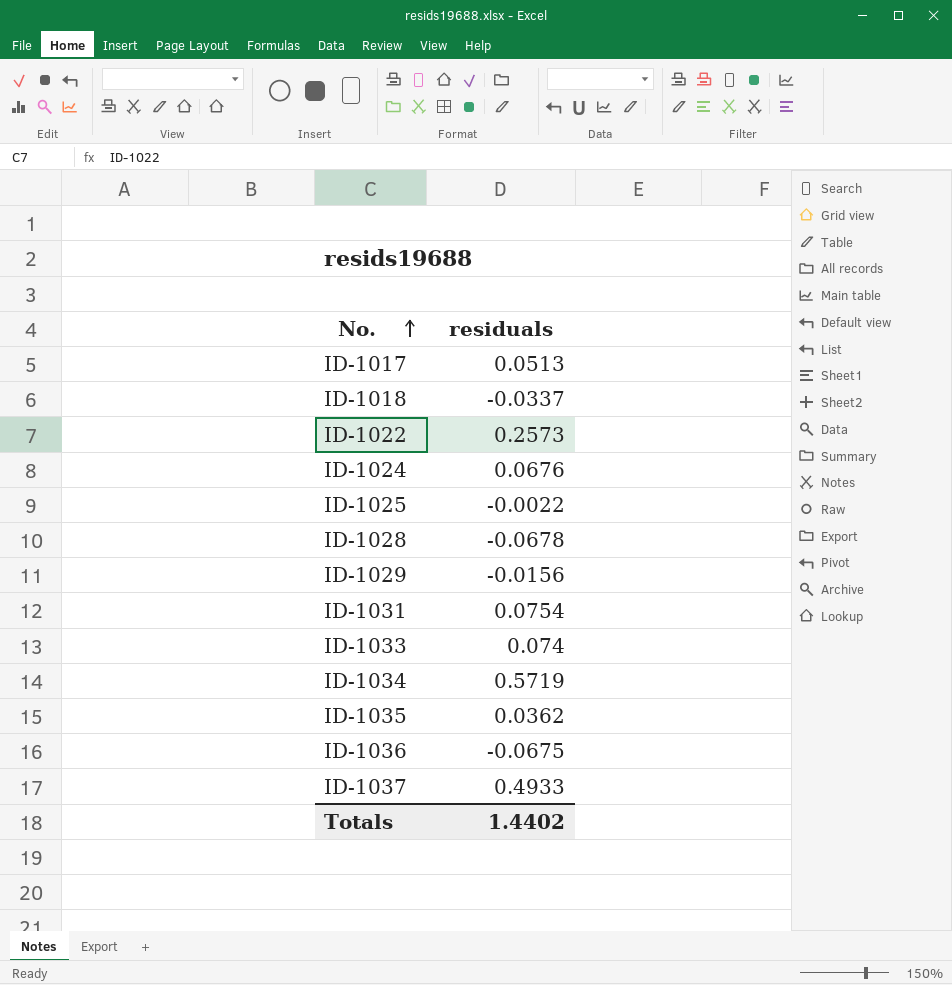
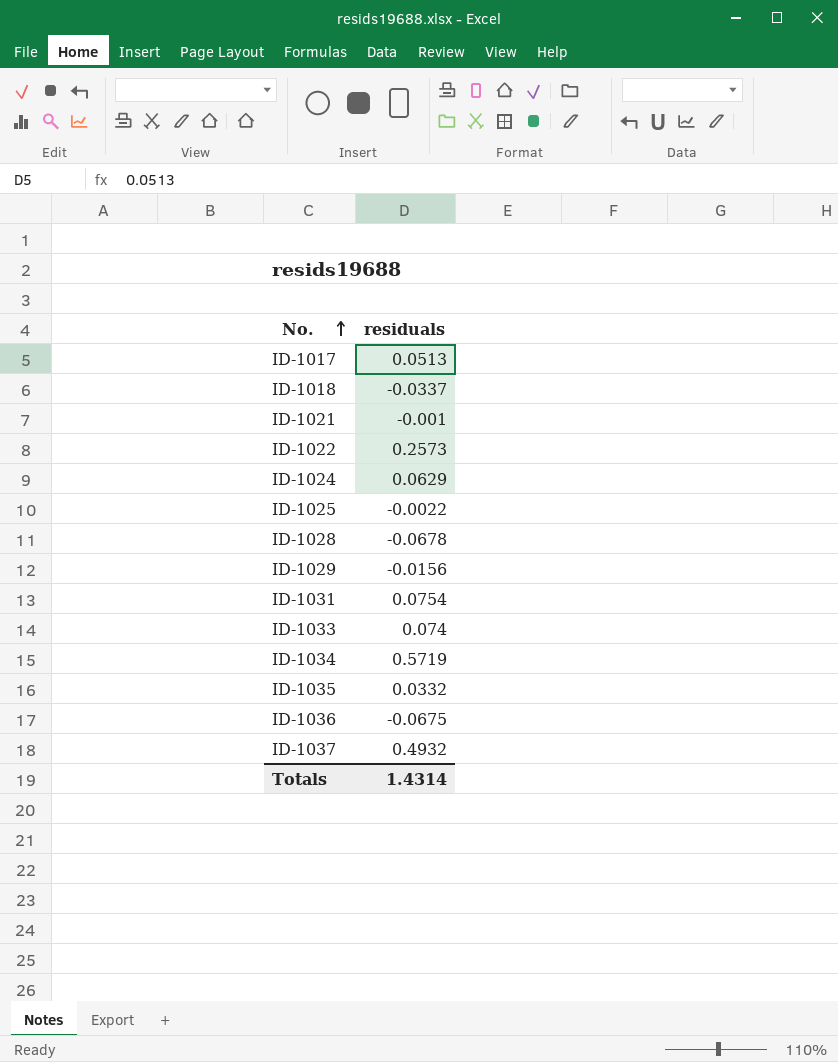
row ID-1021: none -> -0.001
ID-1024 | residuals: 0.0676 -> 0.0629
ID-1035 | residuals: 0.0362 -> 0.0332
ID-1037 | residuals: 0.4933 -> 0.4932
Totals | residuals: 1.4402 -> 1.4314

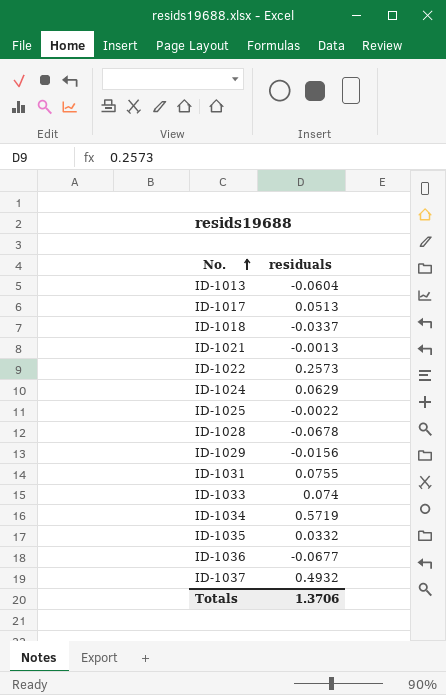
row ID-1013: none -> -0.0604
ID-1021 | residuals: -0.001 -> -0.0013
ID-1031 | residuals: 0.0754 -> 0.0755
ID-1036 | residuals: -0.0675 -> -0.0677
Totals | residuals: 1.4314 -> 1.3706

